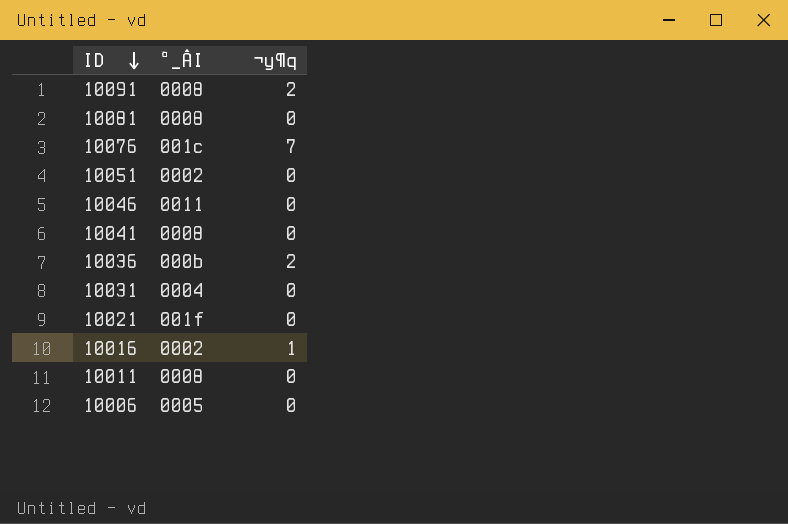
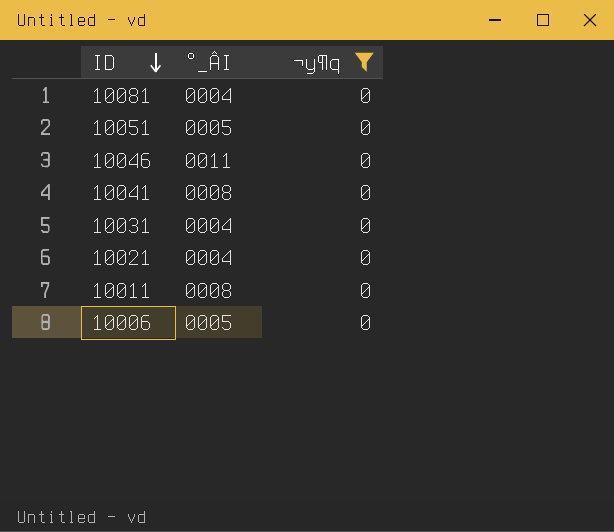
filter: none -> ¬y¶q = 0
10081 | °_ÂI: 0008 -> 0004
10051 | °_ÂI: 0002 -> 0005
10021 | °_ÂI: 001f -> 0004

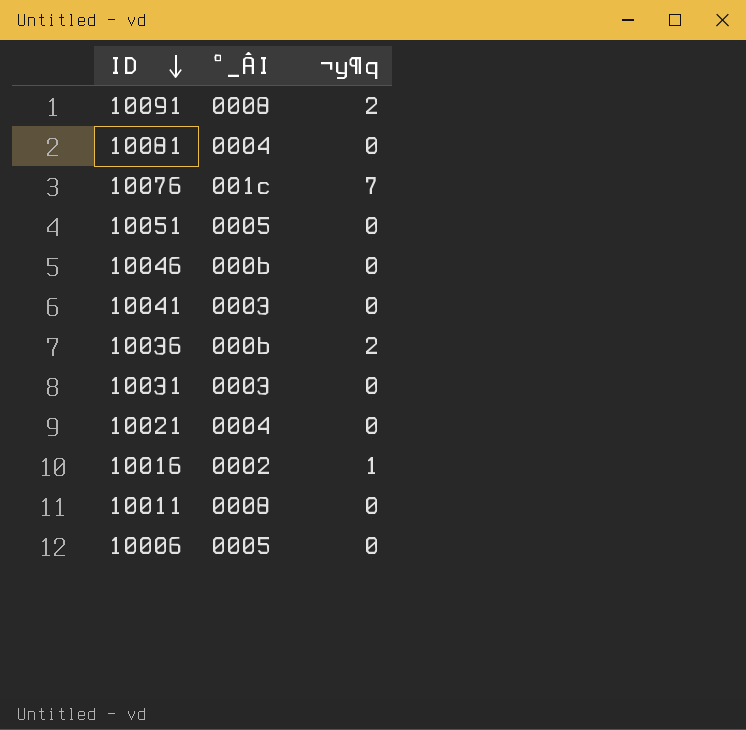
filter: ¬y¶q = 0 -> none
10046 | °_ÂI: 0011 -> 000b
10041 | °_ÂI: 0008 -> 0003
10031 | °_ÂI: 0004 -> 0003

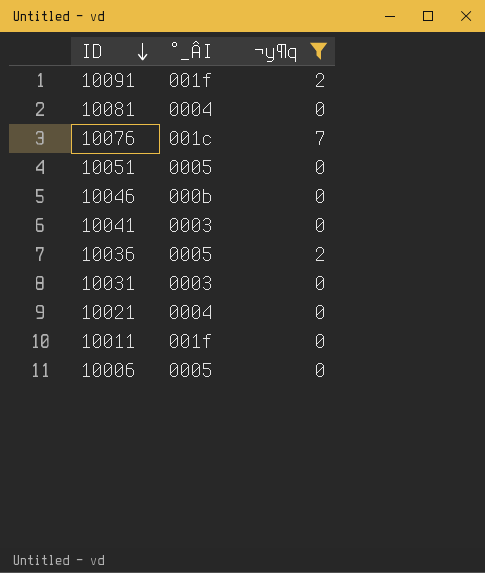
filter: none -> ¬y¶q != 1
10091 | °_ÂI: 0008 -> 001f
10036 | °_ÂI: 000b -> 0005
10011 | °_ÂI: 0008 -> 001f

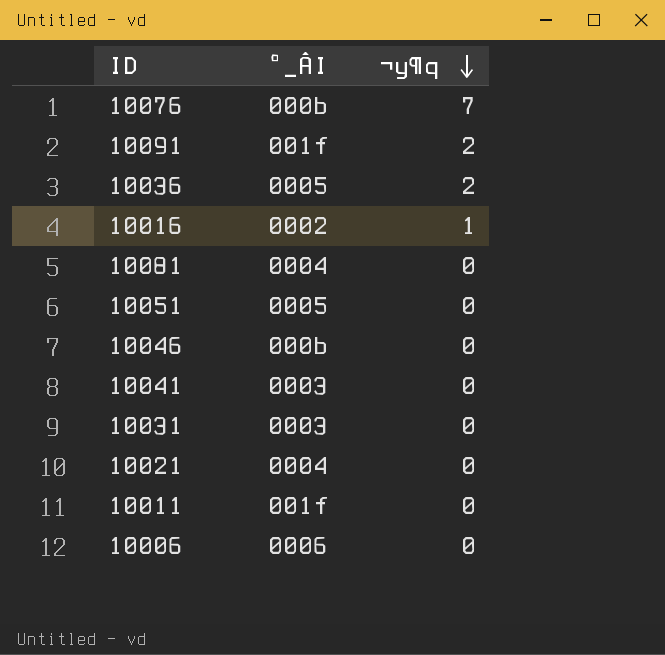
filter: ¬y¶q != 1 -> none
row order: ID descending -> ¬y¶q descending
10076 | °_ÂI: 001c -> 000b
10006 | °_ÂI: 0005 -> 0006

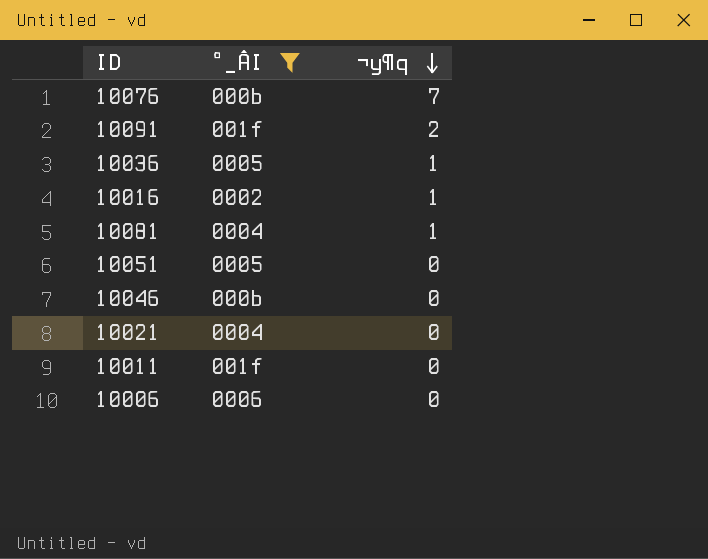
filter: none -> °_ÂI != 0003
10036 | ¬y¶q: 2 -> 1
10081 | ¬y¶q: 0 -> 1

